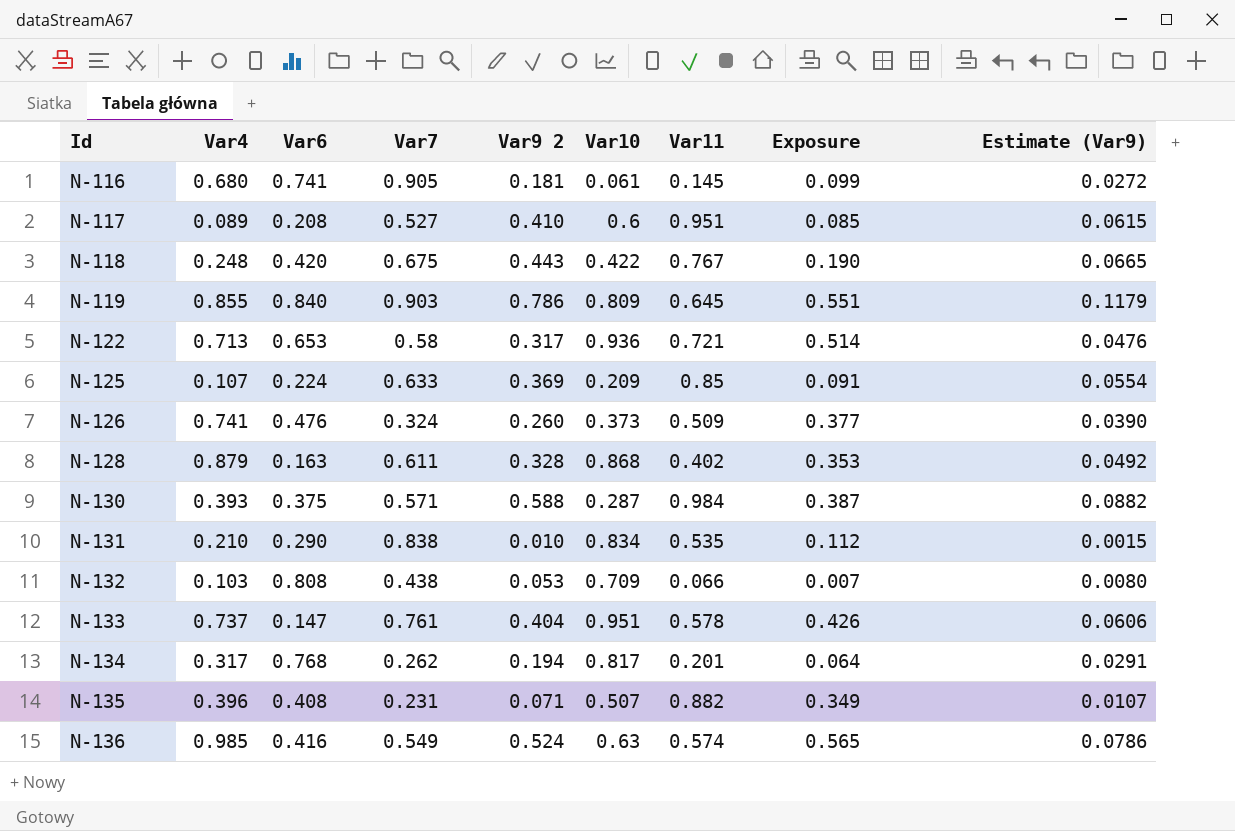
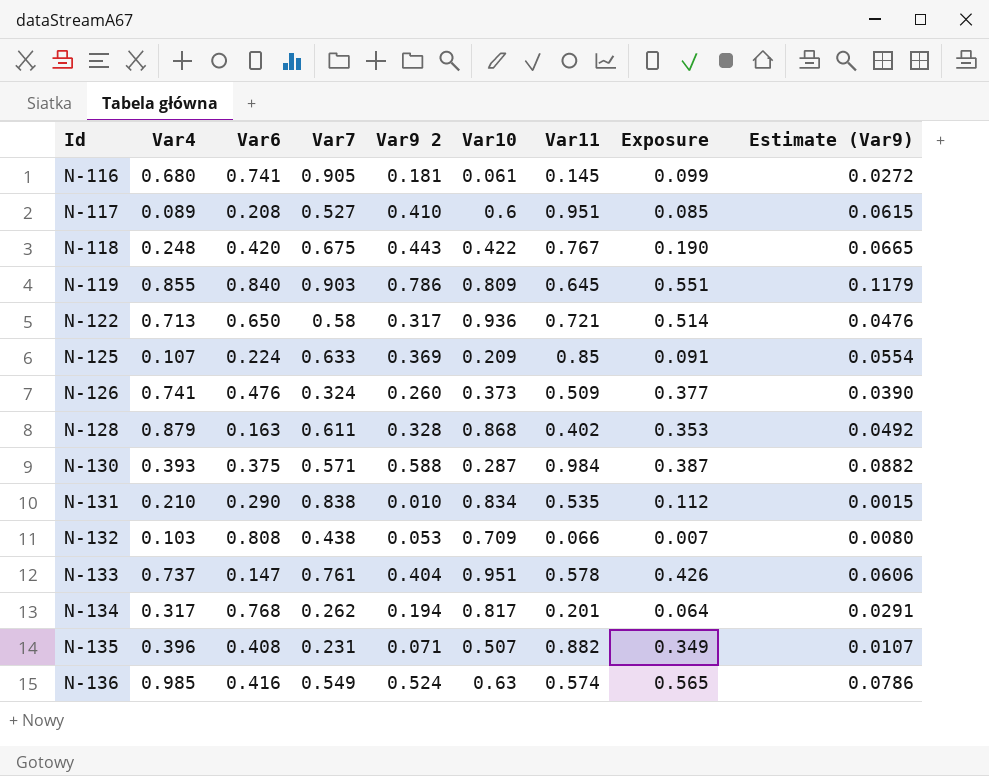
N-122 | Var6: 0.653 -> 0.650

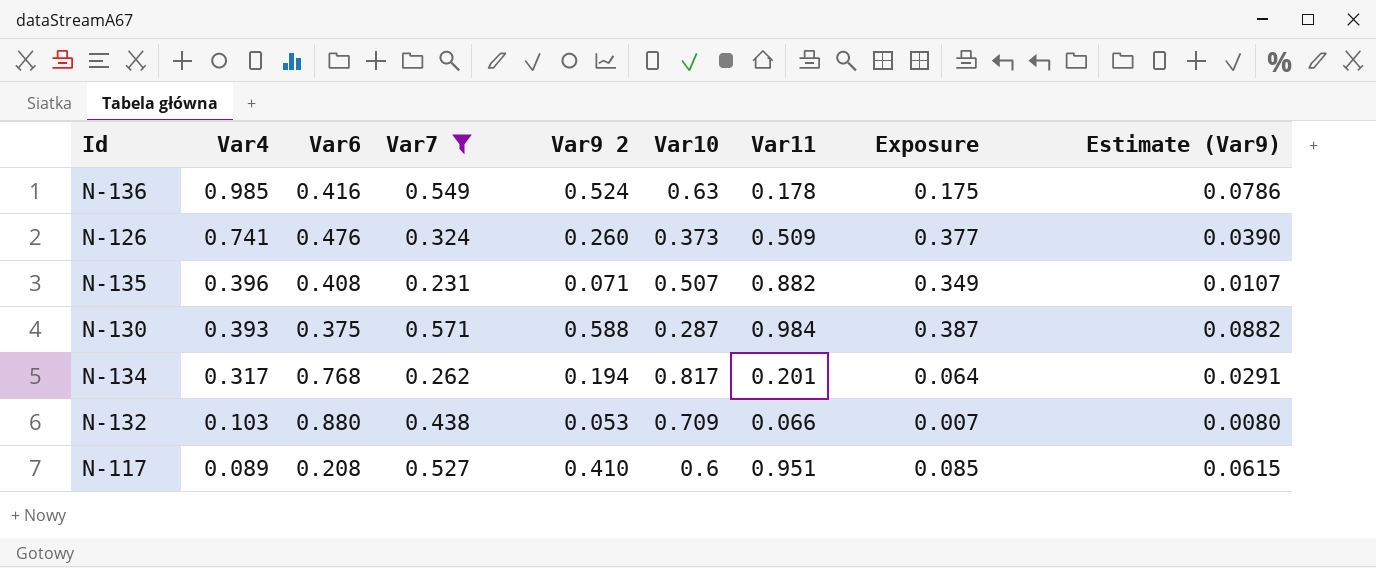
filter: none -> Var7 <= 0.571
row order: Id ascending -> Var4 descending
N-136 | Var11: 0.574 -> 0.178
N-136 | Exposure: 0.565 -> 0.175
N-132 | Var6: 0.808 -> 0.880

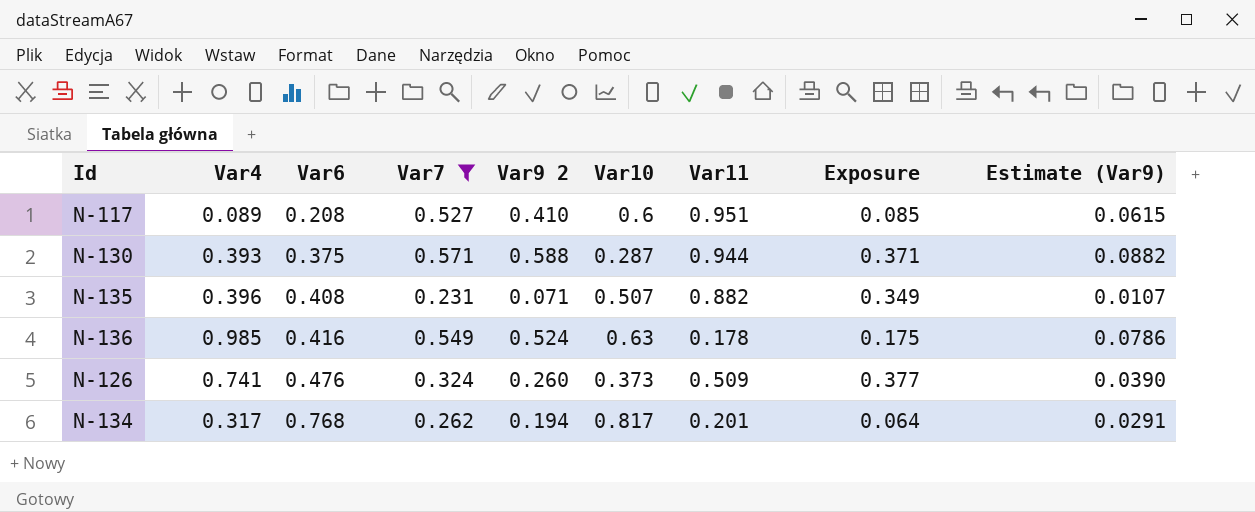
row order: Var4 descending -> Var6 ascending
row N-132: 0.103 | 0.880 | 0.438 | 0.053 | 0.709 | 0.066 | 0.007 | 0.0080 -> none
N-130 | Var11: 0.984 -> 0.944
N-130 | Exposure: 0.387 -> 0.371

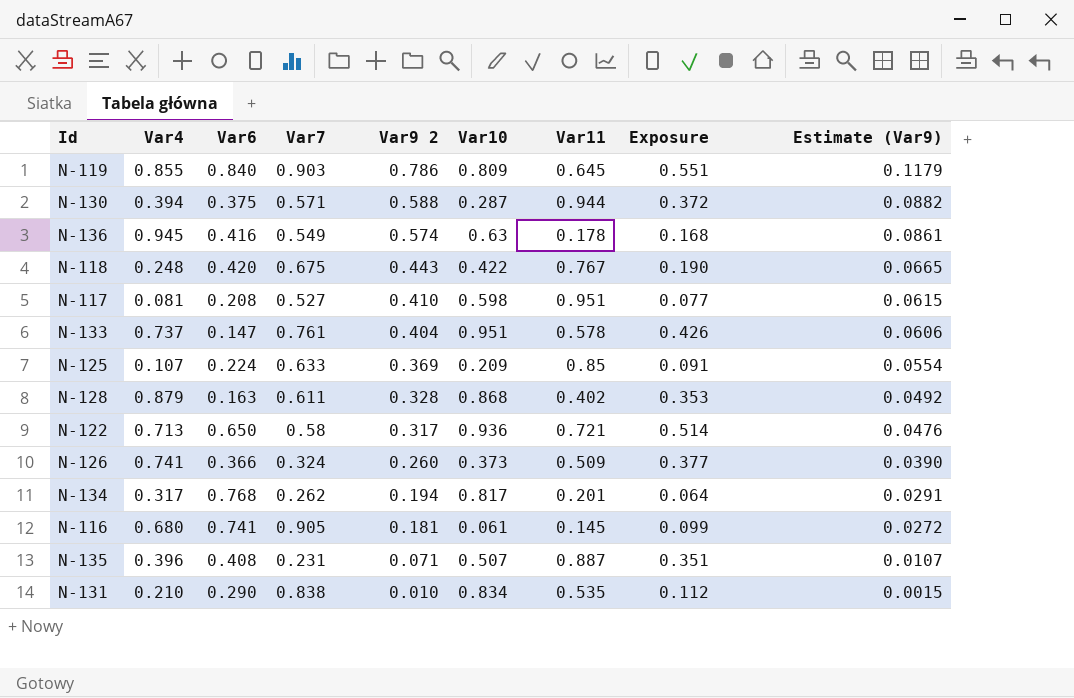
filter: Var7 <= 0.571 -> none
row order: Var6 ascending -> Var9 2 descending
N-130 | Var4: 0.393 -> 0.394
N-130 | Exposure: 0.371 -> 0.372
N-136 | Var4: 0.985 -> 0.945
N-136 | Var9 2: 0.524 -> 0.574
N-136 | Exposure: 0.175 -> 0.168
N-136 | Estimate (Var9): 0.0786 -> 0.0861
N-117 | Var4: 0.089 -> 0.081
N-117 | Var10: 0.6 -> 0.598
N-117 | Exposure: 0.085 -> 0.077
N-126 | Var6: 0.476 -> 0.366
N-135 | Var11: 0.882 -> 0.887
N-135 | Exposure: 0.349 -> 0.351

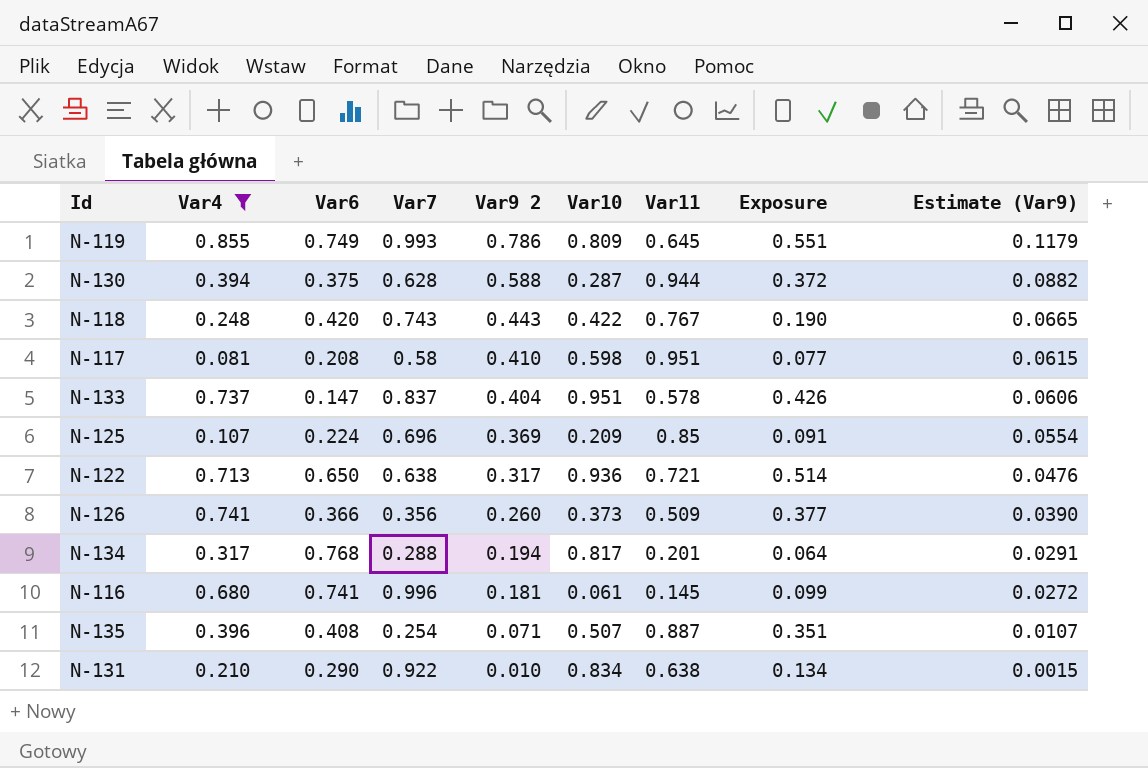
filter: none -> Var4 <= 0.855
N-119 | Var6: 0.840 -> 0.749
N-119 | Var7: 0.903 -> 0.993
N-130 | Var7: 0.571 -> 0.628
N-118 | Var7: 0.675 -> 0.743
N-117 | Var7: 0.527 -> 0.58
N-133 | Var7: 0.761 -> 0.837
N-125 | Var7: 0.633 -> 0.696
N-122 | Var7: 0.58 -> 0.638
N-126 | Var7: 0.324 -> 0.356
N-134 | Var7: 0.262 -> 0.288
N-116 | Var7: 0.905 -> 0.996
N-135 | Var7: 0.231 -> 0.254
N-131 | Var7: 0.838 -> 0.922
N-131 | Var11: 0.535 -> 0.638
N-131 | Exposure: 0.112 -> 0.134

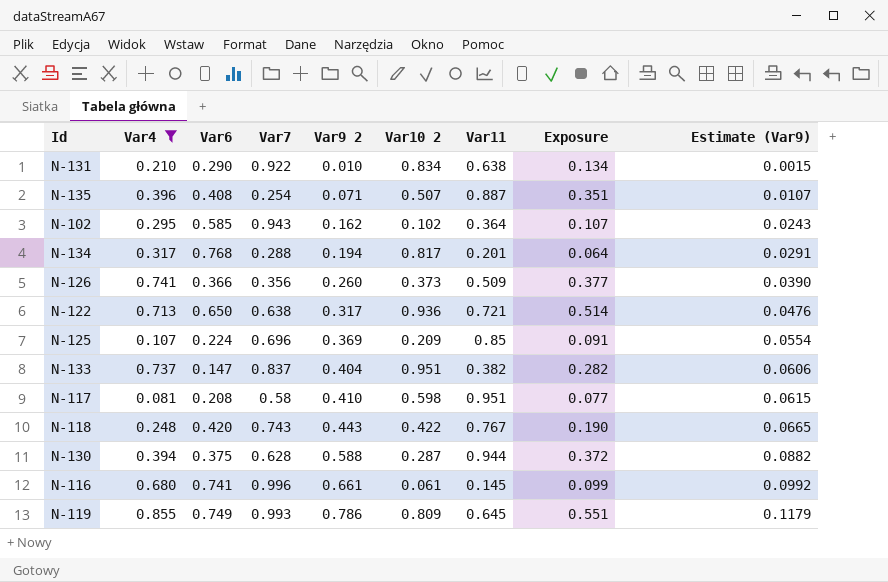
row order: Var9 2 descending -> Var9 2 ascending
column name: Var10 -> Var10 2
row N-102: none -> 0.295 | 0.585 | 0.943 | 0.162 | 0.102 | 0.364 | 0.107 | 0.0243
N-133 | Var11: 0.578 -> 0.382
N-133 | Exposure: 0.426 -> 0.282
N-116 | Var9 2: 0.181 -> 0.661
N-116 | Estimate (Var9): 0.0272 -> 0.0992

